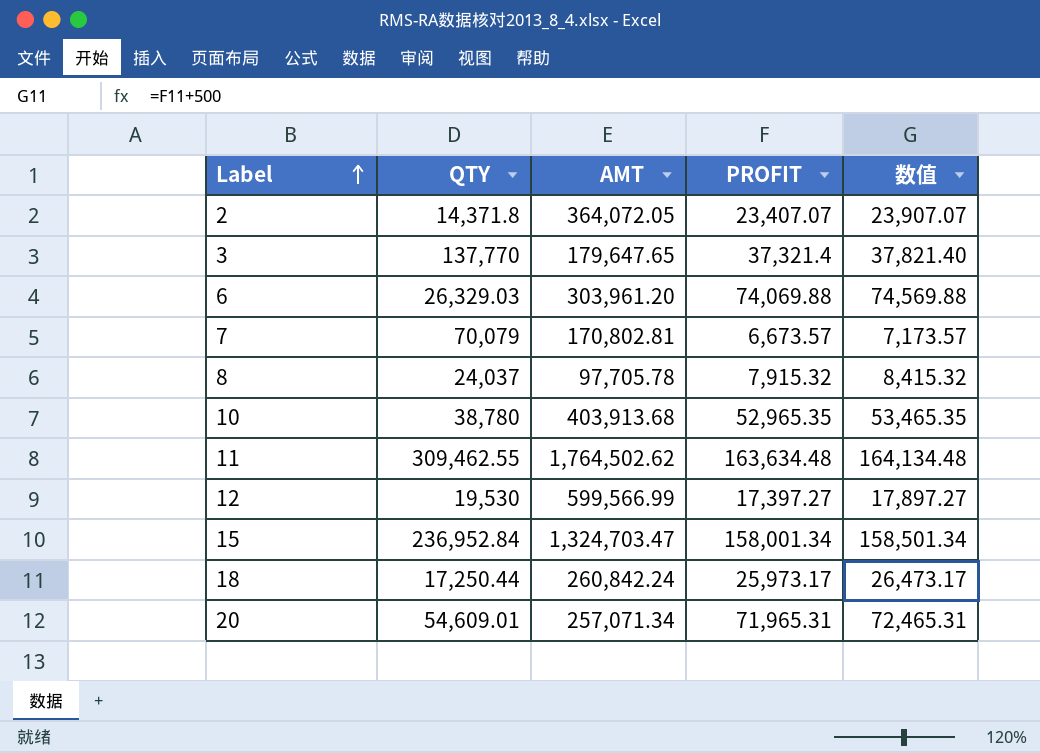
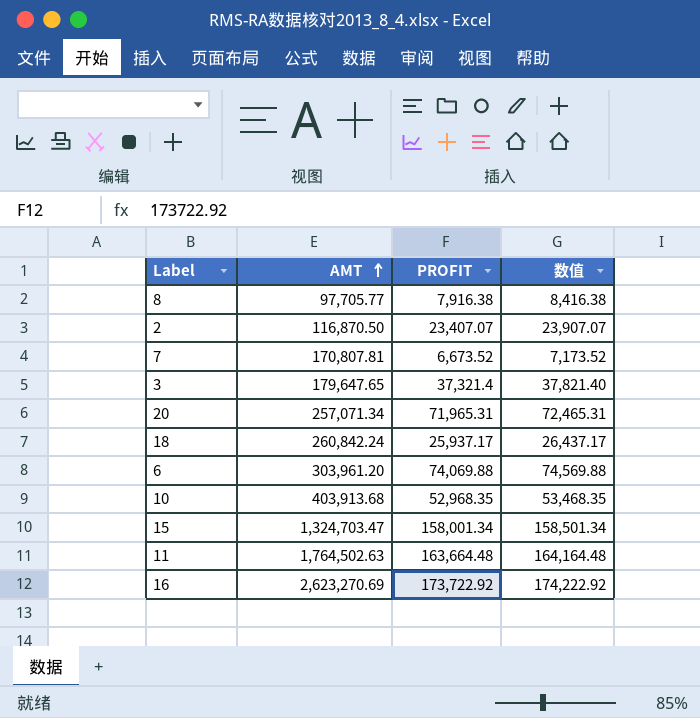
row order: Label ascending -> AMT ascending
column QTY | position: 2 -> none
row 12: 19,530 | 599,566.99 | 17,397.27 | 17,897.27 -> none
8 | AMT: 97,705.78 -> 97,705.77
8 | PROFIT: 7,915.32 -> 7,916.38
8 | 数值: 8,415.32 -> 8,416.38
2 | AMT: 364,072.05 -> 116,870.50
7 | AMT: 170,802.81 -> 170,807.81
7 | PROFIT: 6,673.57 -> 6,673.52
7 | 数值: 7,173.57 -> 7,173.52
18 | PROFIT: 25,973.17 -> 25,937.17
18 | 数值: 26,473.17 -> 26,437.17
10 | PROFIT: 52,965.35 -> 52,968.35
10 | 数值: 53,465.35 -> 53,468.35
11 | AMT: 1,764,502.62 -> 1,764,502.63
11 | PROFIT: 163,634.48 -> 163,664.48
11 | 数值: 164,134.48 -> 164,164.48
row 16: none -> 2,623,270.69 | 173,722.92 | 174,222.92

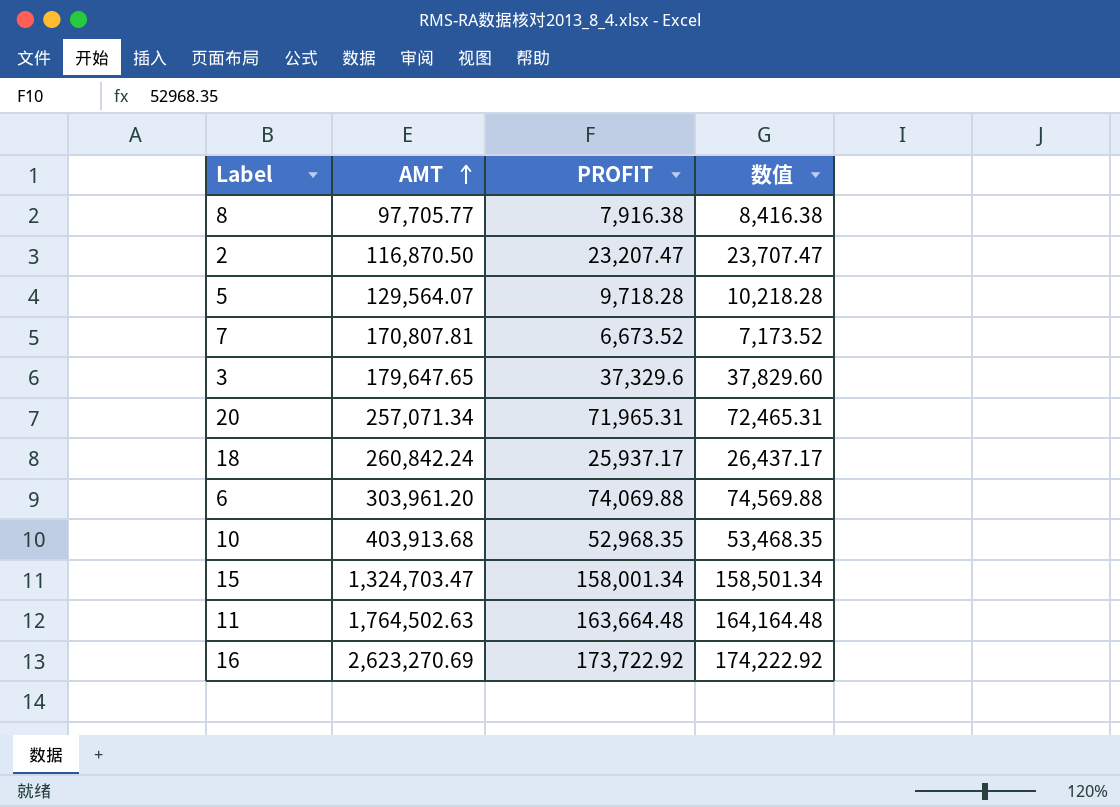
2 | PROFIT: 23,407.07 -> 23,207.47
2 | 数值: 23,907.07 -> 23,707.47
row 5: none -> 129,564.07 | 9,718.28 | 10,218.28
3 | PROFIT: 37,321.4 -> 37,329.6
3 | 数值: 37,821.40 -> 37,829.60

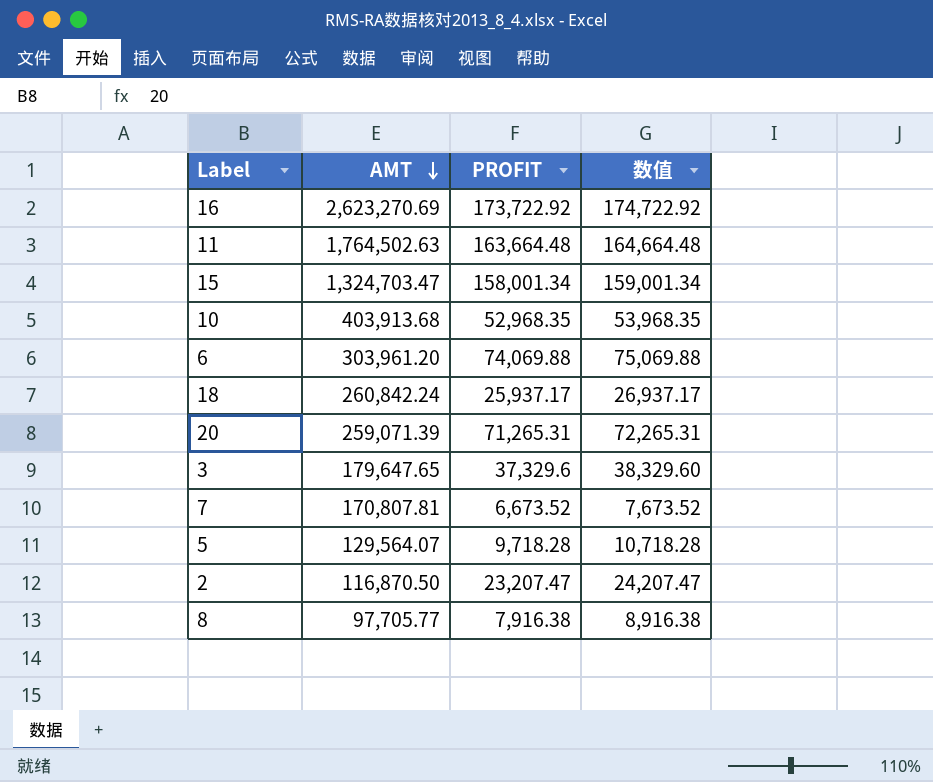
row order: AMT ascending -> AMT descending
column 数值 | formula: [PROFIT] + 500 -> [PROFIT] + 1000
20 | AMT: 257,071.34 -> 259,071.39
20 | PROFIT: 71,965.31 -> 71,265.31

